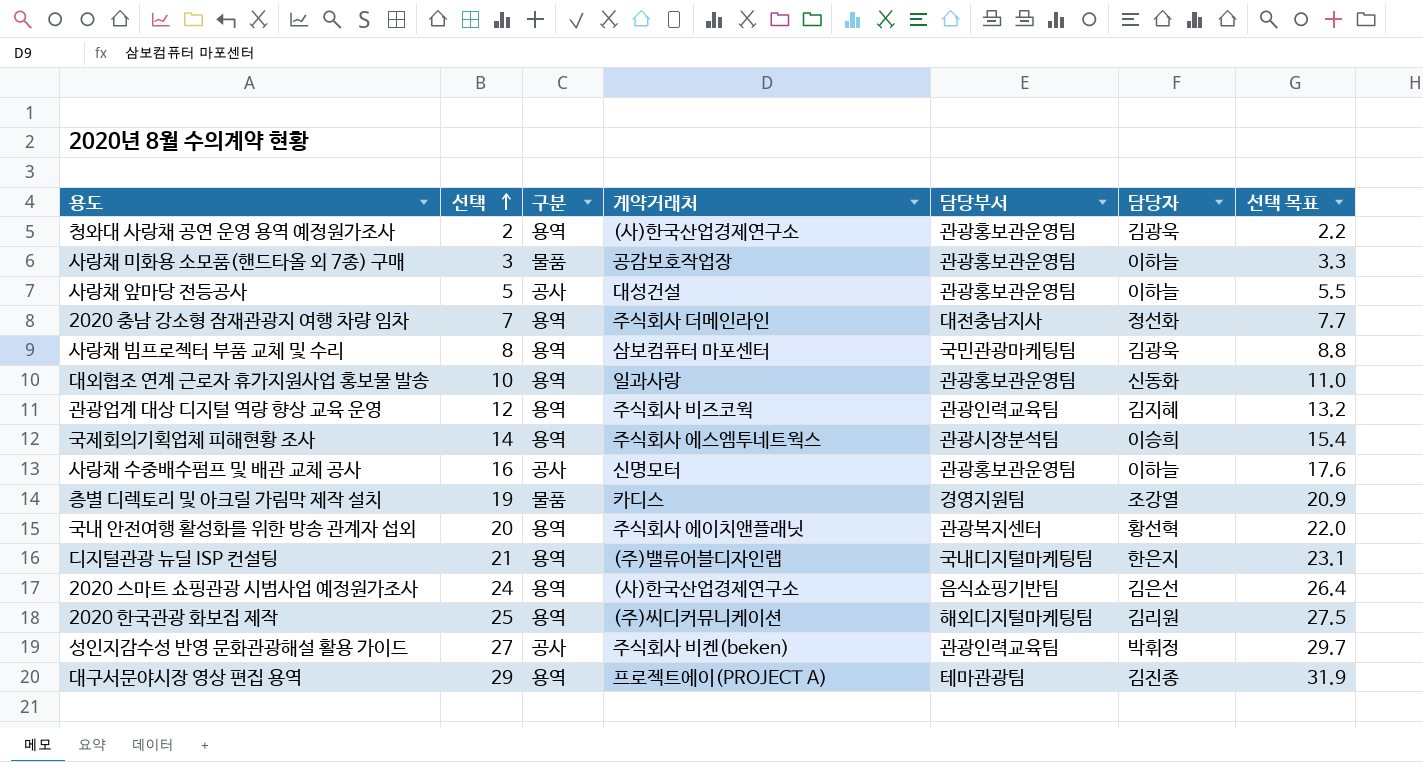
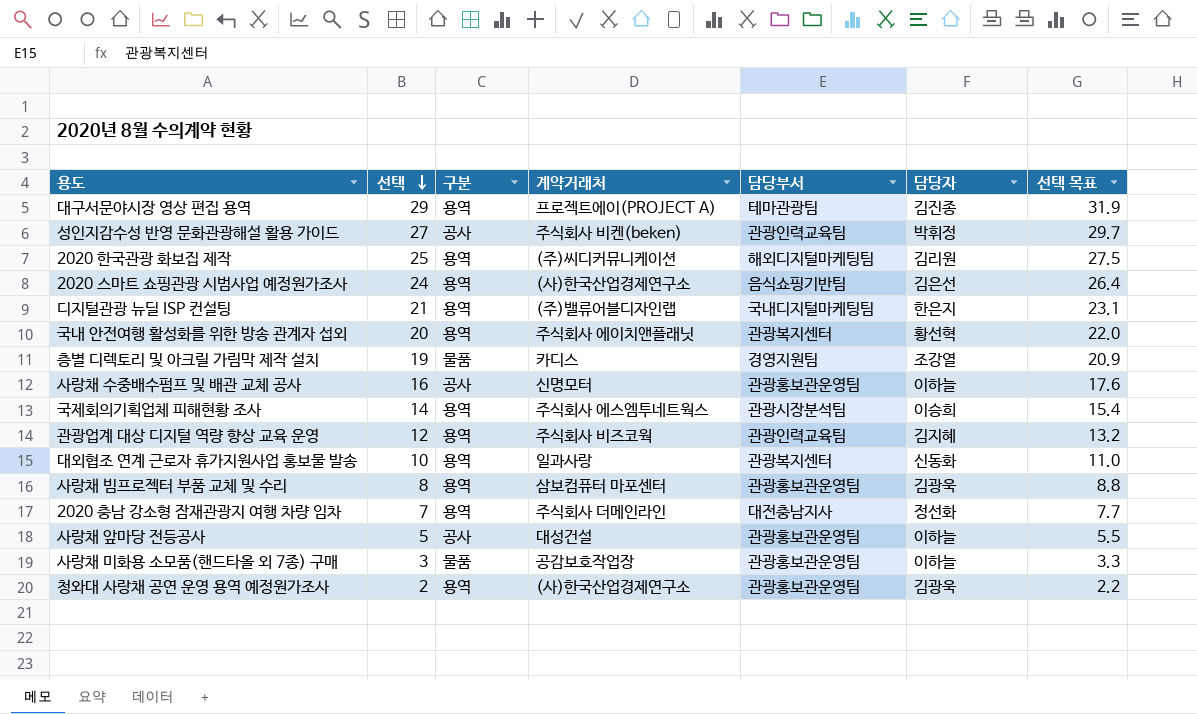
row order: 선택 ascending -> 선택 descending
대외협조 연계 근로자 휴가지원사업 홍보물 발송 | 담당부서: 관광홍보관운영팀 -> 관광복지센터
사랑채 빔프로젝터 부품 교체 및 수리 | 담당부서: 국민관광마케팅팀 -> 관광홍보관운영팀

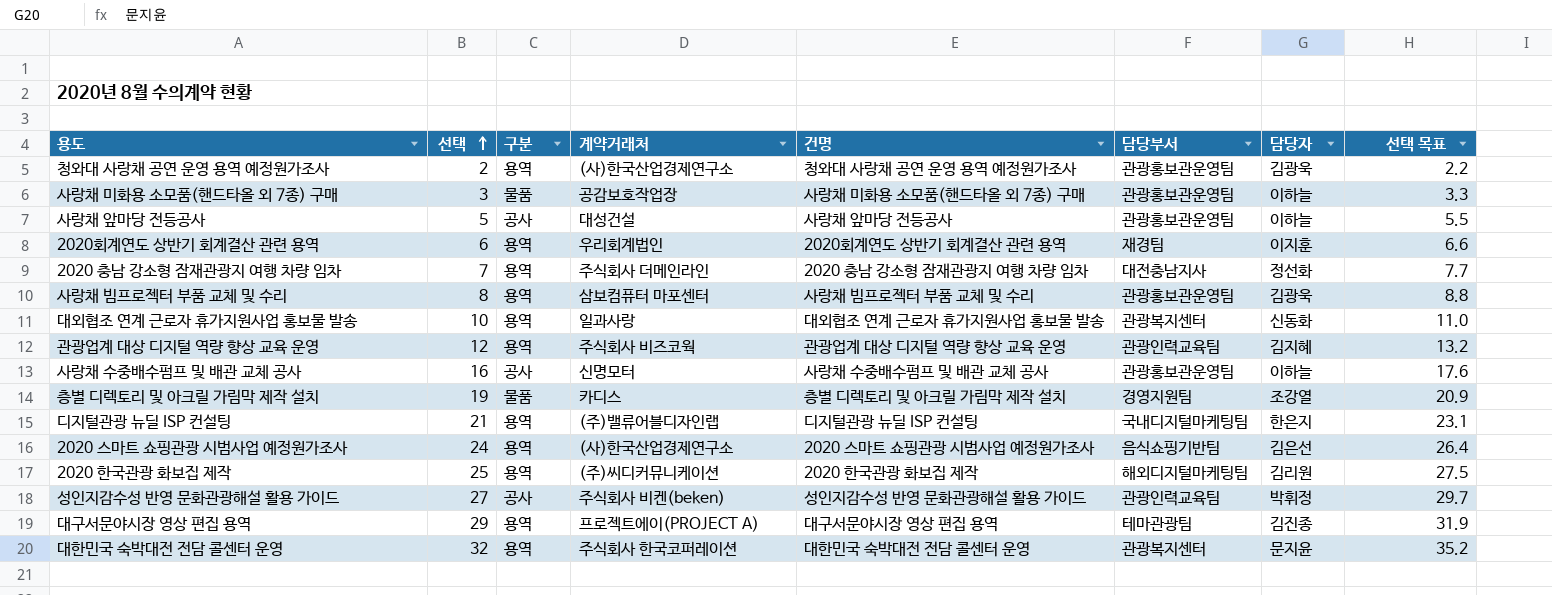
row order: 선택 descending -> 선택 ascending
column 건명 | position: none -> 5
row 국내 안전여행 활성화를 위한 방송 관계자 섭외: 20 | 용역 | 주식회사 에이치앤플래닛 | 관광복지센터 | 황선혁 | 22.0 -> none
row 국제회의기획업체 피해현황 조사: 14 | 용역 | 주식회사 에스엠투네트웍스 | 관광시장분석팀 | 이승희 | 15.4 -> none
row 2020회계연도 상반기 회계결산 관련 용역: none -> 6 | 용역 | 우리회계법인 | 2020회계연도 상반기 회계결산 관련 용역 | 재경팀 | 이지훈 | 6.6
row 대한민국 숙박대전 전담 콜센터 운영: none -> 32 | 용역 | 주식회사 한국코퍼레이션 | 대한민국 숙박대전 전담 콜센터 운영 | 관광복지센터 | 문지윤 | 35.2

